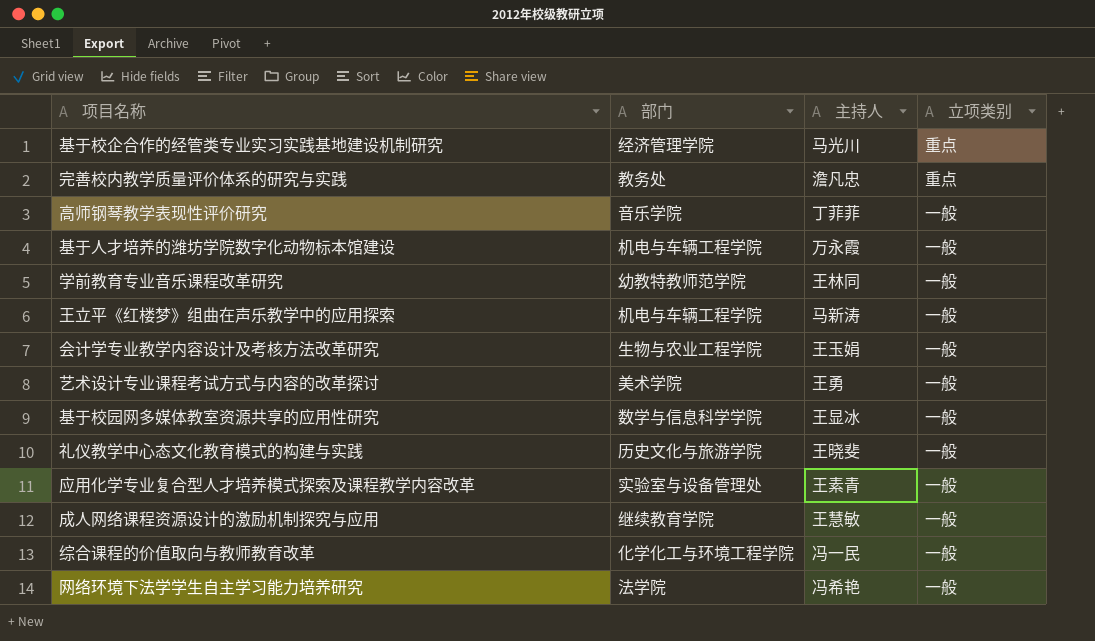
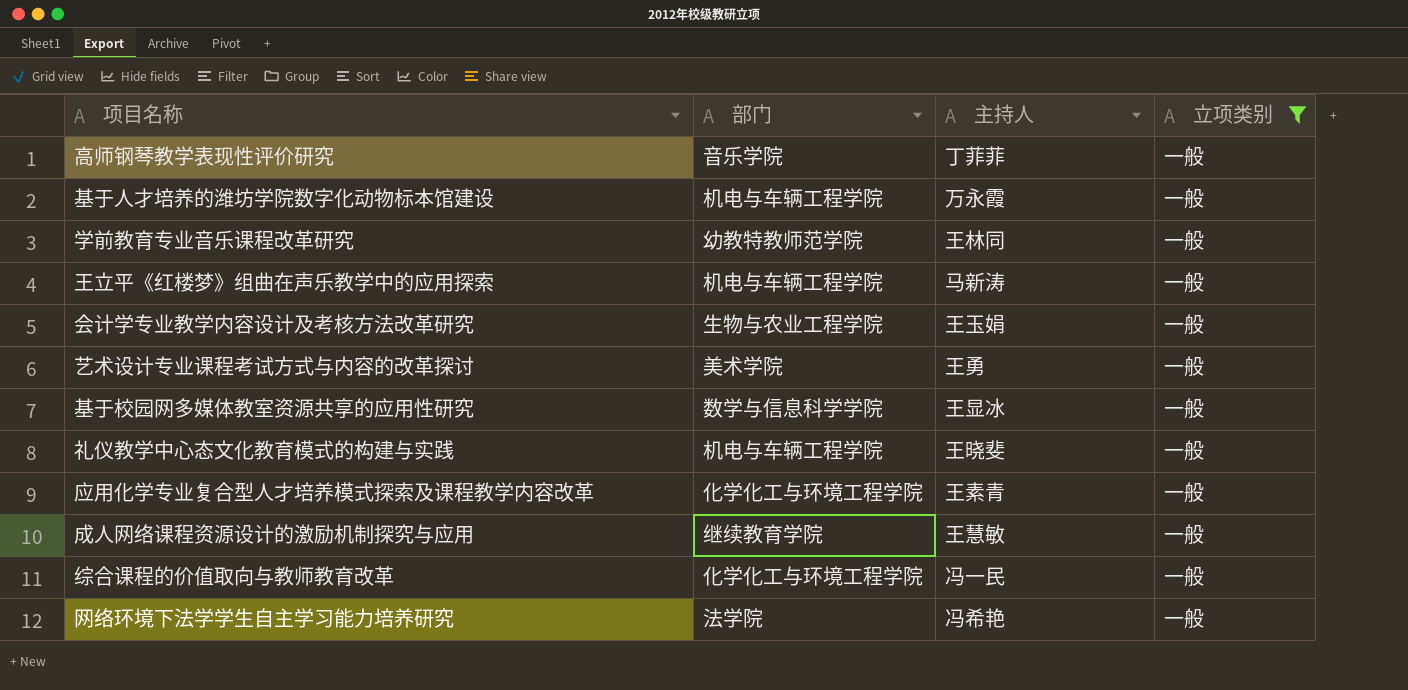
filter: none -> 立项类别 = 一般
礼仪教学中心态文化教育模式的构建与实践 | 部门: 历史文化与旅游学院 -> 机电与车辆工程学院
应用化学专业复合型人才培养模式探索及课程教学内容改革 | 部门: 实验室与设备管理处 -> 化学化工与环境工程学院

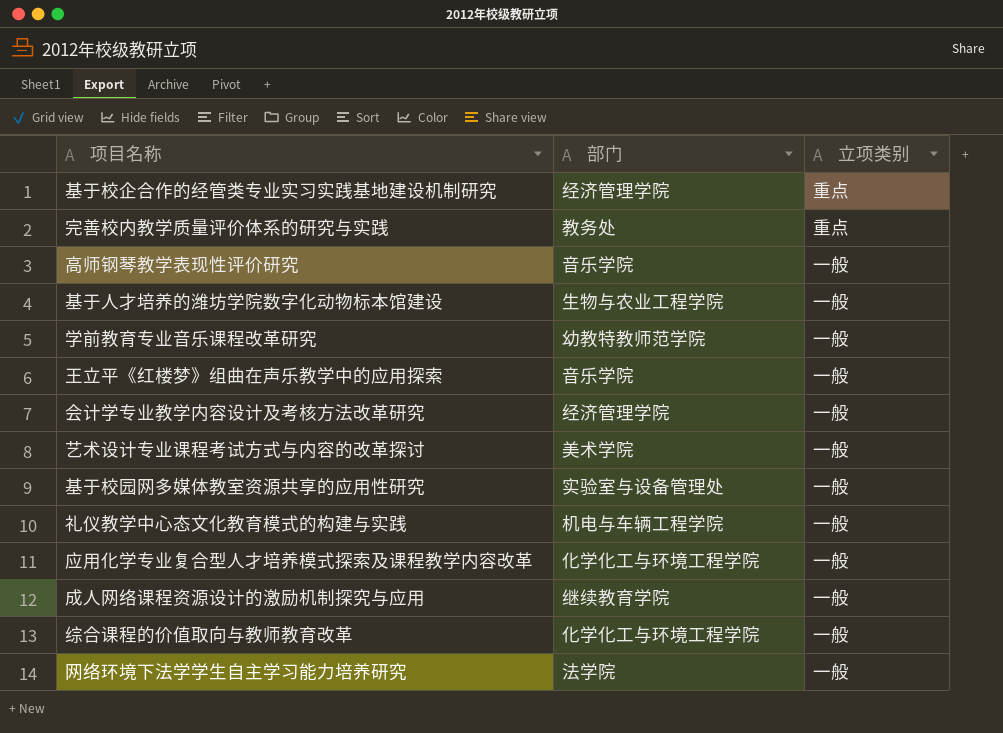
filter: 立项类别 = 一般 -> none
column 主持人 | position: 3 -> none
基于人才培养的潍坊学院数字化动物标本馆建设 | 部门: 机电与车辆工程学院 -> 生物与农业工程学院
王立平《红楼梦》组曲在声乐教学中的应用探索 | 部门: 机电与车辆工程学院 -> 音乐学院
会计学专业教学内容设计及考核方法改革研究 | 部门: 生物与农业工程学院 -> 经济管理学院
基于校园网多媒体教室资源共享的应用性研究 | 部门: 数学与信息科学学院 -> 实验室与设备管理处

